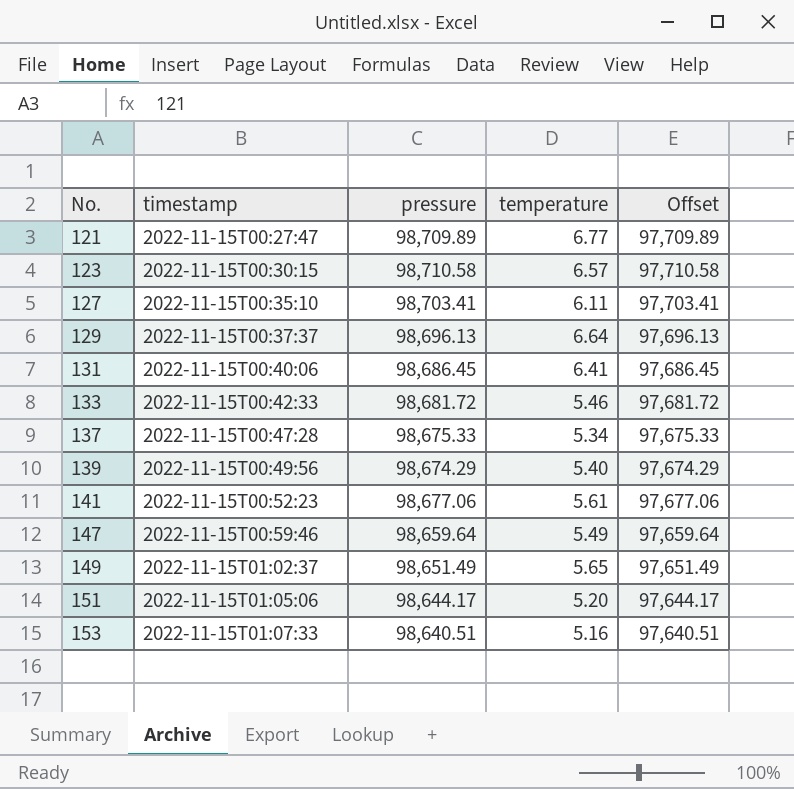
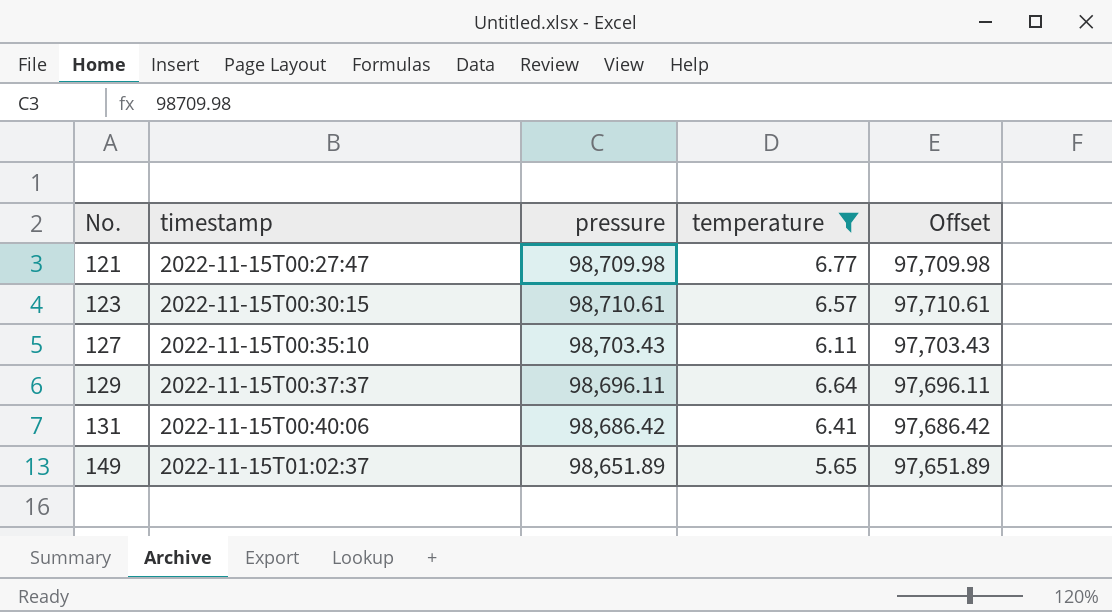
filter: none -> temperature >= 5.65
121 | pressure: 98,709.89 -> 98,709.98
121 | Offset: 97,709.89 -> 97,709.98
123 | pressure: 98,710.58 -> 98,710.61
123 | Offset: 97,710.58 -> 97,710.61
127 | pressure: 98,703.41 -> 98,703.43
127 | Offset: 97,703.41 -> 97,703.43
129 | pressure: 98,696.13 -> 98,696.11
129 | Offset: 97,696.13 -> 97,696.11
131 | pressure: 98,686.45 -> 98,686.42
131 | Offset: 97,686.45 -> 97,686.42
149 | pressure: 98,651.49 -> 98,651.89
149 | Offset: 97,651.49 -> 97,651.89

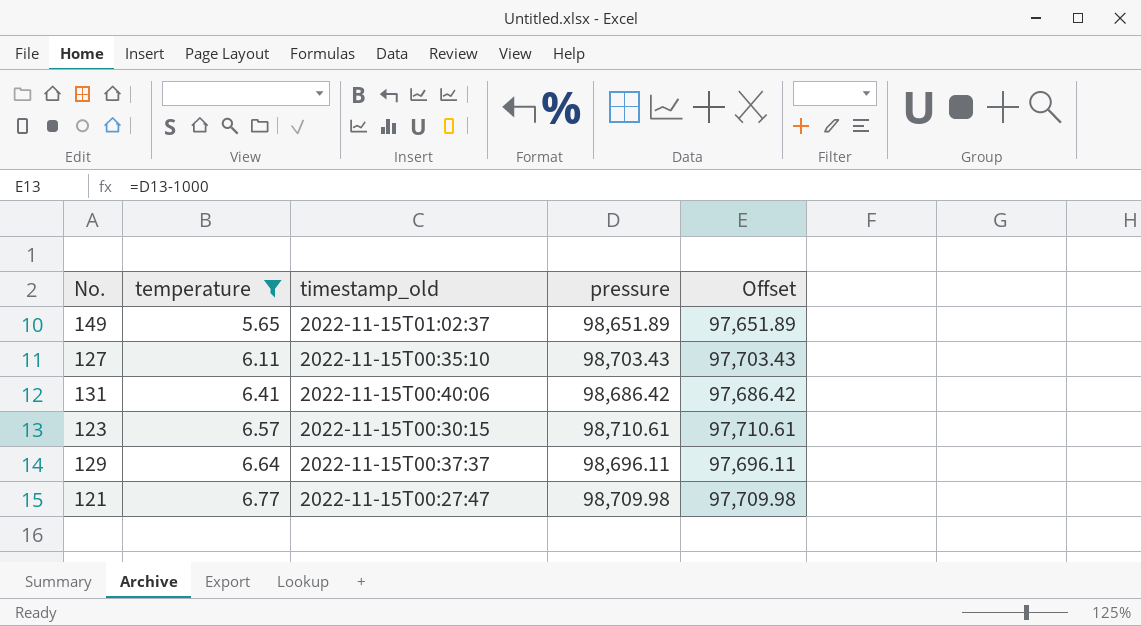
row order: No. ascending -> temperature ascending
column temperature | position: 4 -> 2
column name: timestamp -> timestamp_old

